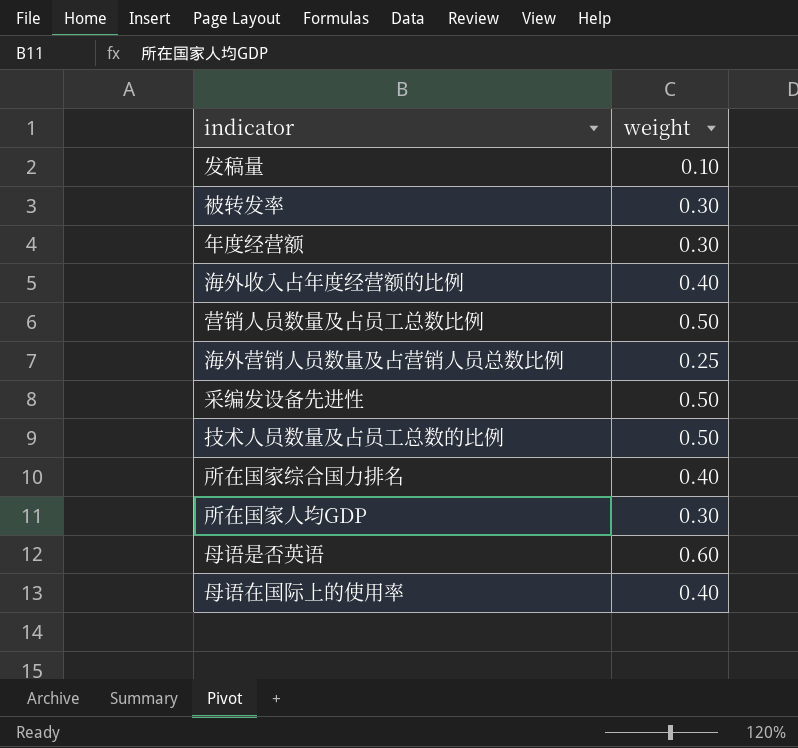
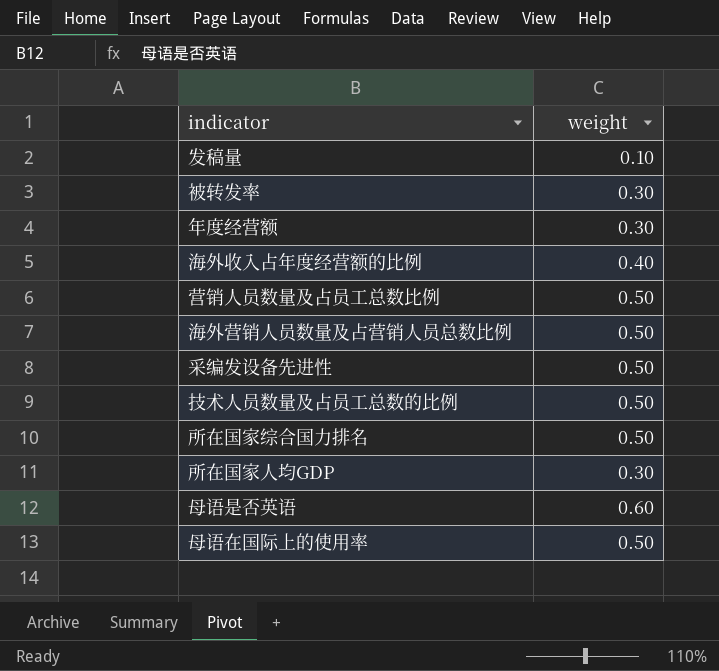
海外营销人员数量及占营销人员总数比例 | weight: 0.25 -> 0.50
所在国家综合国力排名 | weight: 0.40 -> 0.50
母语在国际上的使用率 | weight: 0.40 -> 0.50

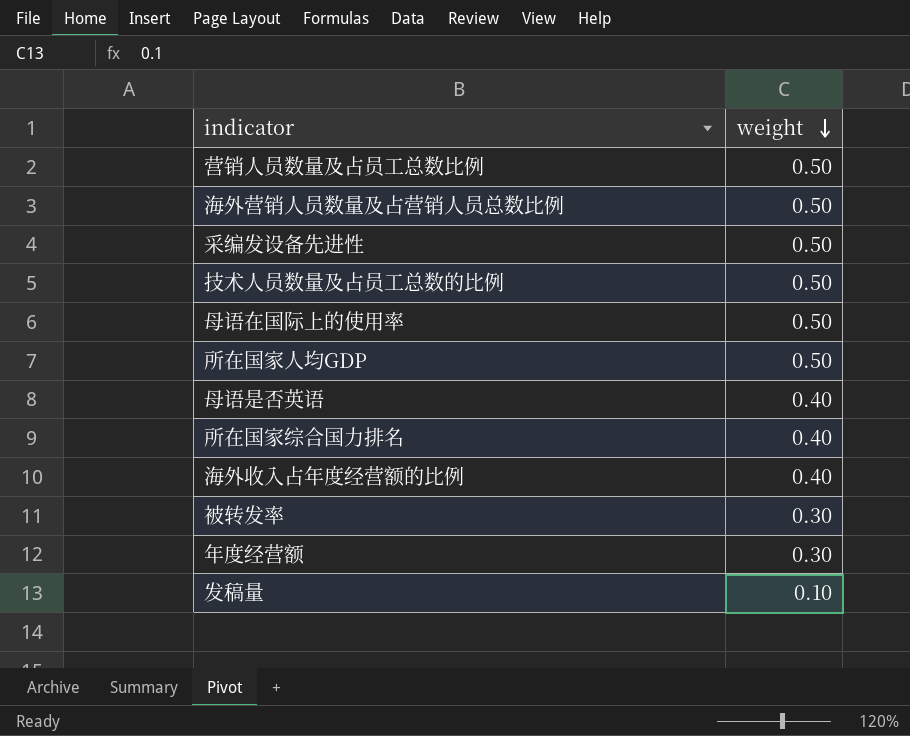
row order: none -> weight descending
所在国家人均GDP | weight: 0.30 -> 0.50
母语是否英语 | weight: 0.60 -> 0.40
所在国家综合国力排名 | weight: 0.50 -> 0.40

